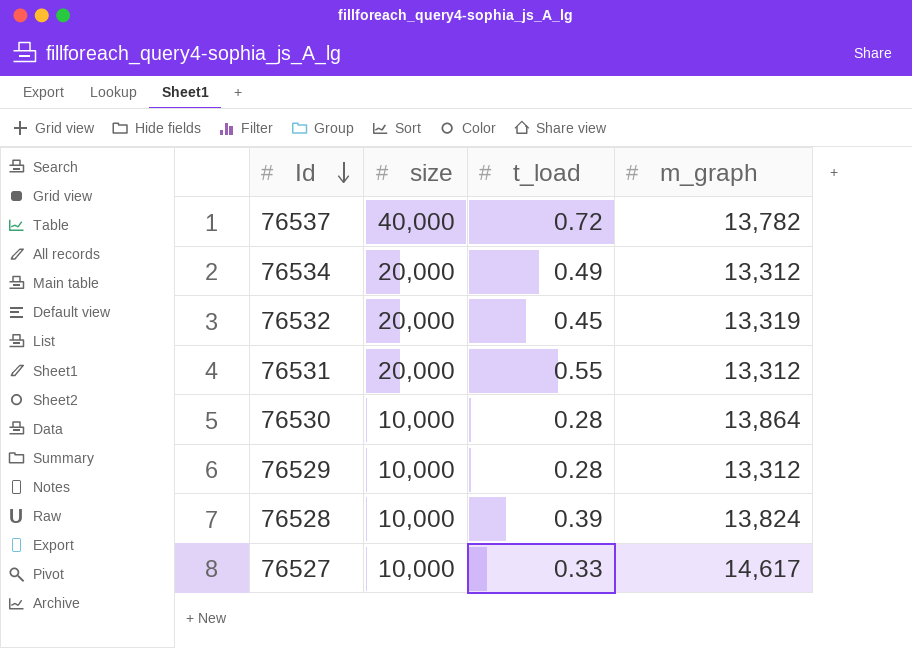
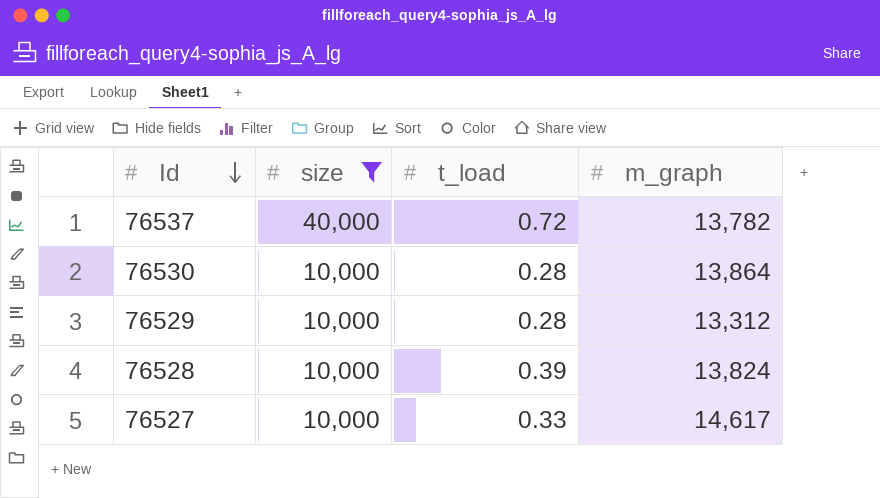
filter: none -> size != 20,000

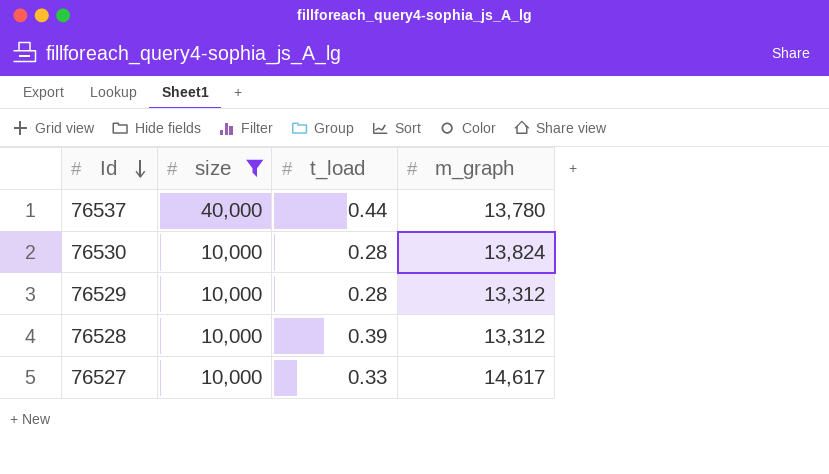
76537 | t_load: 0.72 -> 0.44
76537 | m_graph: 13,782 -> 13,780
76530 | m_graph: 13,864 -> 13,824
76528 | m_graph: 13,824 -> 13,312

